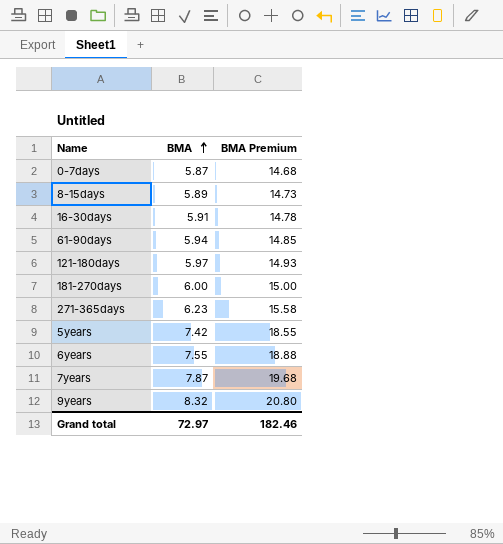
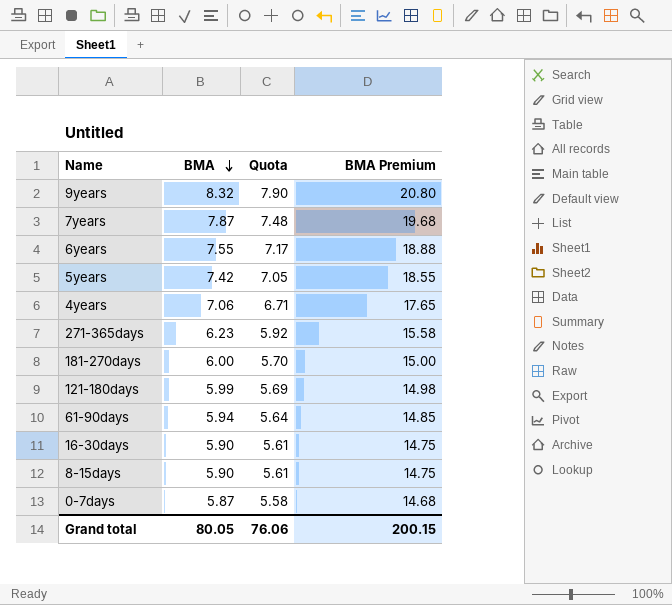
row order: BMA ascending -> BMA descending
column Quota | formula: none -> [BMA] * 0.95
row 4years: none -> 7.06 | 6.71 | 17.65
121-180days | BMA: 5.97 -> 5.99
121-180days | BMA Premium: 14.93 -> 14.98
16-30days | BMA: 5.91 -> 5.90
16-30days | BMA Premium: 14.78 -> 14.75
8-15days | BMA: 5.89 -> 5.90
8-15days | BMA Premium: 14.73 -> 14.75
Grand total | BMA: 72.97 -> 80.05
Grand total | BMA Premium: 182.46 -> 200.15

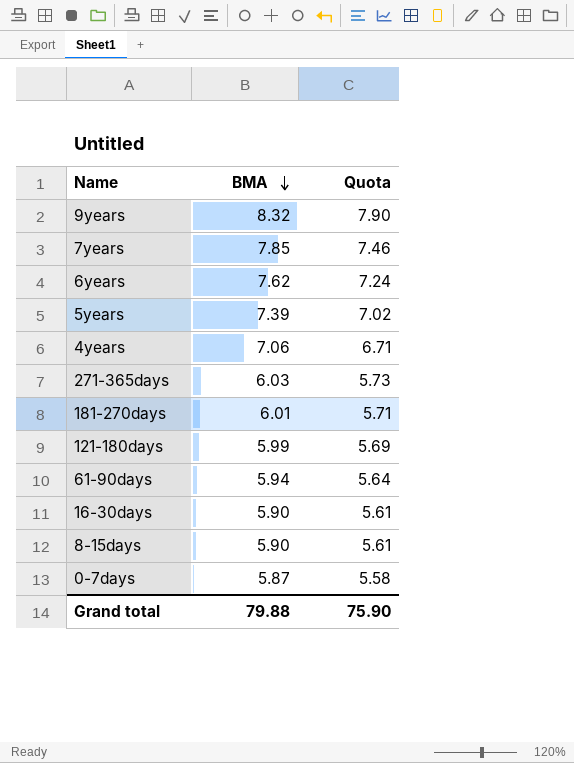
column BMA Premium | formula: [BMA] * 2.5 -> none
7years | BMA: 7.87 -> 7.85
7years | Quota: 7.48 -> 7.46
6years | BMA: 7.55 -> 7.62
6years | Quota: 7.17 -> 7.24
5years | BMA: 7.42 -> 7.39
5years | Quota: 7.05 -> 7.02
271-365days | BMA: 6.23 -> 6.03
271-365days | Quota: 5.92 -> 5.73
181-270days | BMA: 6.00 -> 6.01
181-270days | Quota: 5.70 -> 5.71
Grand total | BMA: 80.05 -> 79.88
Grand total | Quota: 76.06 -> 75.90

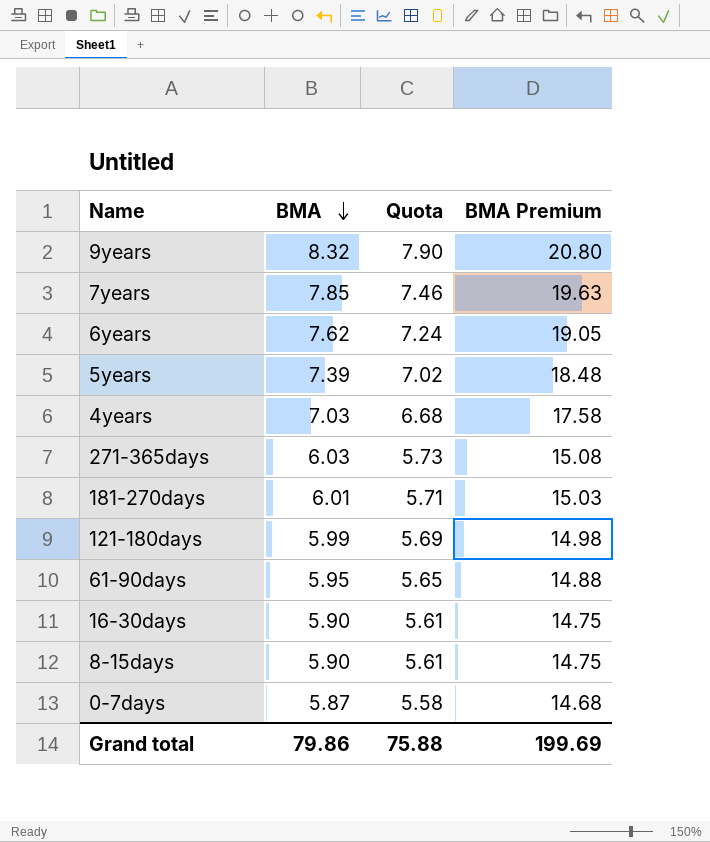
column BMA Premium | formula: none -> [BMA] * 2.5
4years | BMA: 7.06 -> 7.03
4years | Quota: 6.71 -> 6.68
61-90days | BMA: 5.94 -> 5.95
61-90days | Quota: 5.64 -> 5.65
Grand total | BMA: 79.88 -> 79.86
Grand total | Quota: 75.90 -> 75.88

